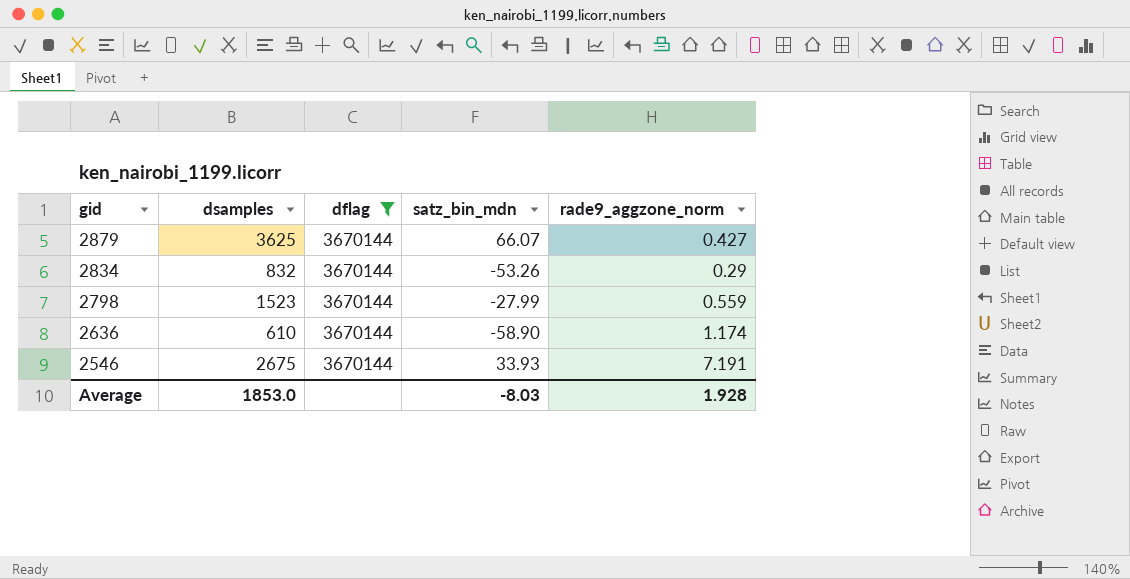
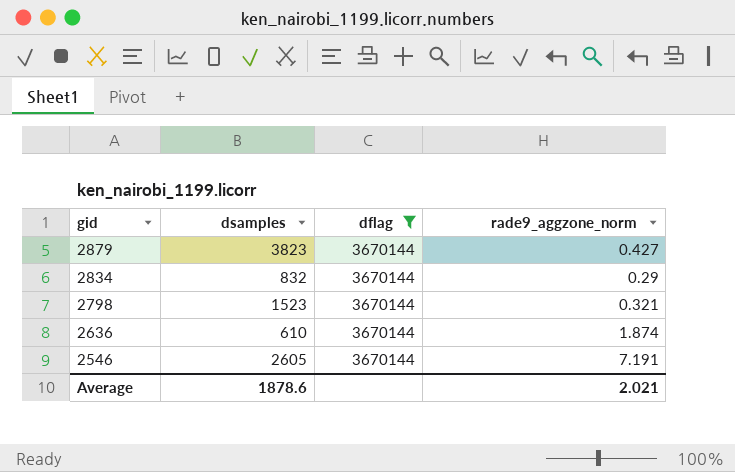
column satz_bin_mdn | position: 4 -> none
2879 | dsamples: 3625 -> 3823
2798 | rade9_aggzone_norm: 0.559 -> 0.321
2636 | rade9_aggzone_norm: 1.174 -> 1.874
2546 | dsamples: 2675 -> 2605
Average | dsamples: 1853.0 -> 1878.6
Average | rade9_aggzone_norm: 1.928 -> 2.021

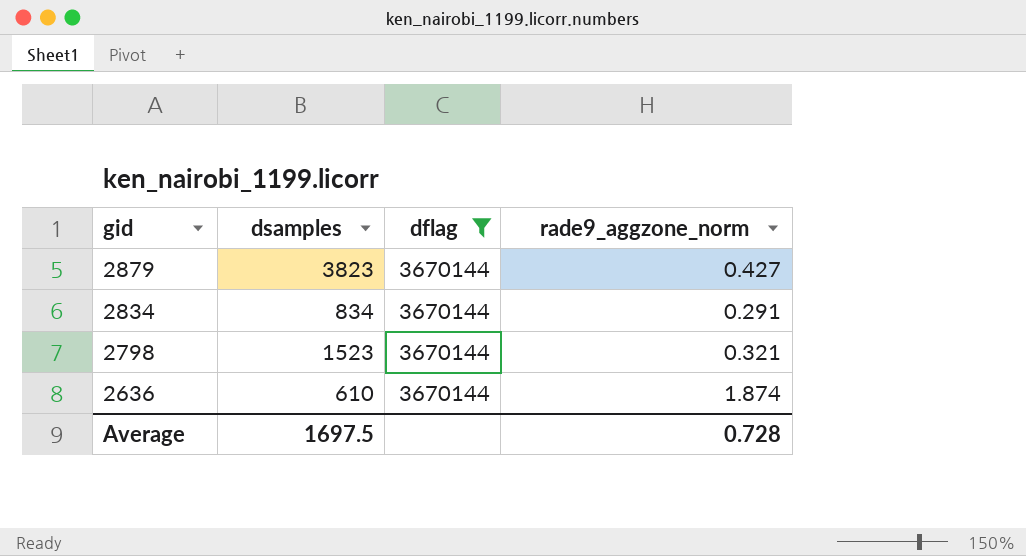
row 2546: 2605 | 3670144 | 7.191 -> none
2834 | dsamples: 832 -> 834
2834 | rade9_aggzone_norm: 0.29 -> 0.291
Average | dsamples: 1878.6 -> 1697.5
Average | rade9_aggzone_norm: 2.021 -> 0.728

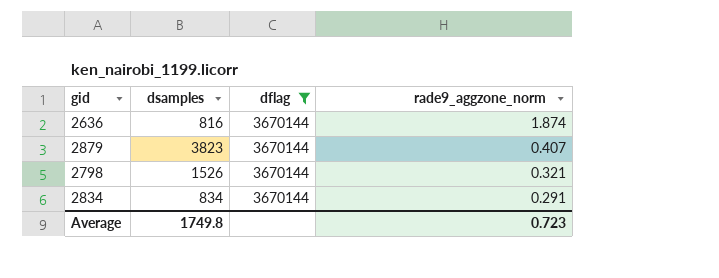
row order: gid descending -> rade9_aggzone_norm descending
2636 | dsamples: 610 -> 816
2879 | rade9_aggzone_norm: 0.427 -> 0.407
2798 | dsamples: 1523 -> 1526
Average | dsamples: 1697.5 -> 1749.8
Average | rade9_aggzone_norm: 0.728 -> 0.723

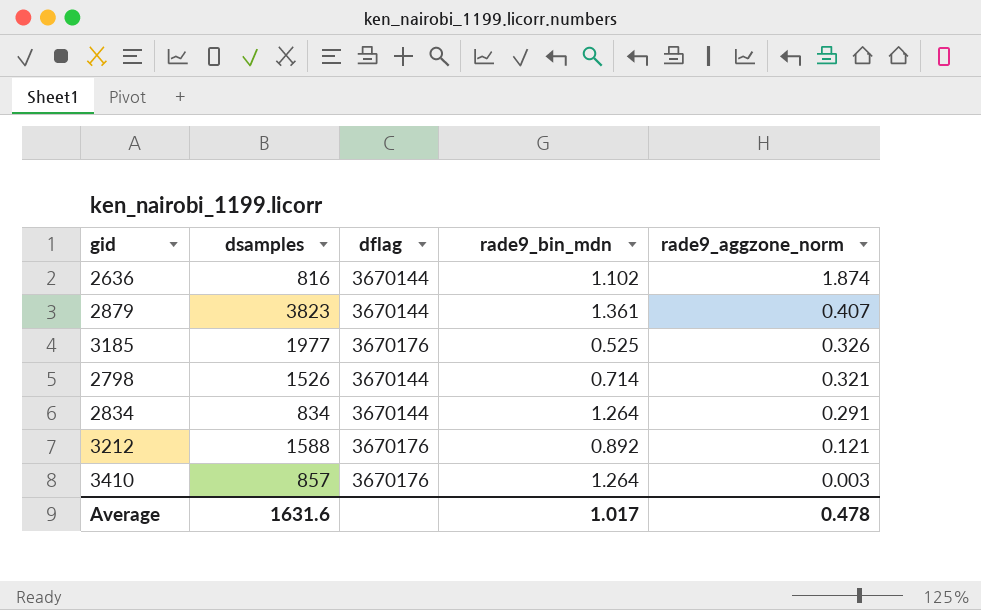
filter: dflag = 3670144 -> none
column rade9_bin_mdn | position: none -> 4
Average | dsamples: 1749.8 -> 1631.6
Average | rade9_aggzone_norm: 0.723 -> 0.478

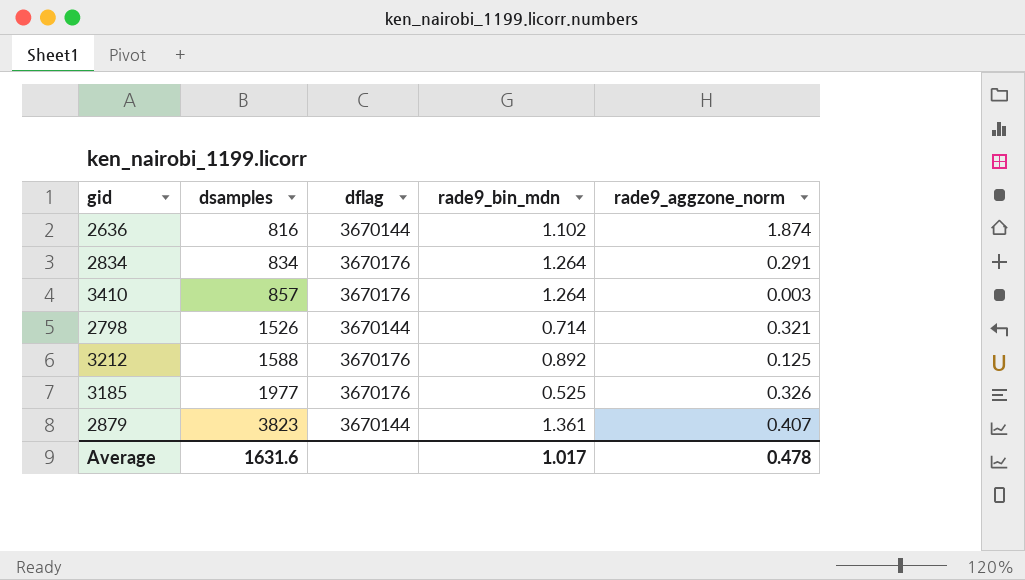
row order: rade9_aggzone_norm descending -> dsamples ascending
2834 | dflag: 3670144 -> 3670176
3212 | rade9_aggzone_norm: 0.121 -> 0.125

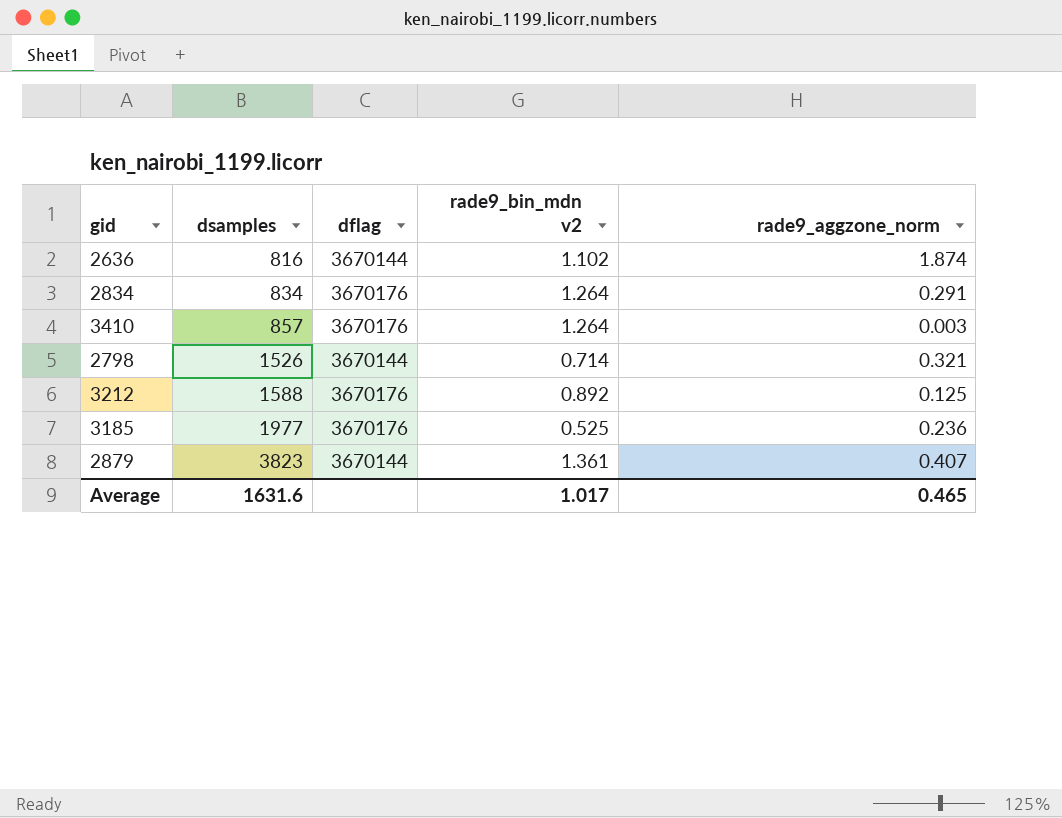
column name: rade9_bin_mdn -> rade9_bin_mdn v2
3185 | rade9_aggzone_norm: 0.326 -> 0.236
Average | rade9_aggzone_norm: 0.478 -> 0.465

